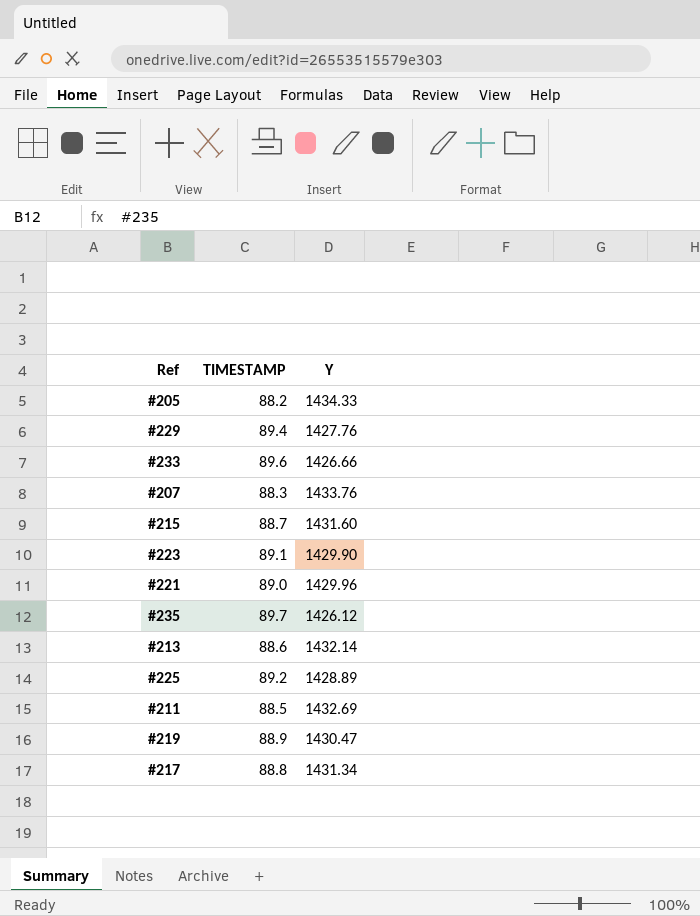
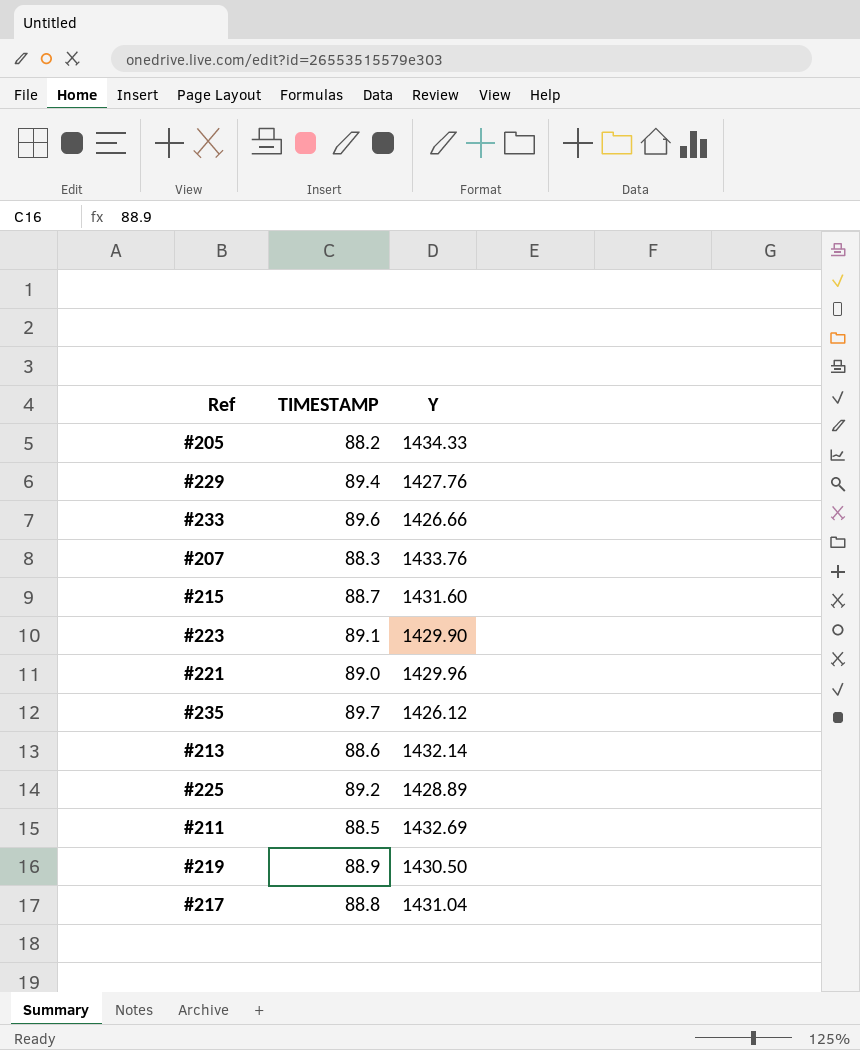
#219 | Y: 1430.47 -> 1430.50
#217 | Y: 1431.34 -> 1431.04

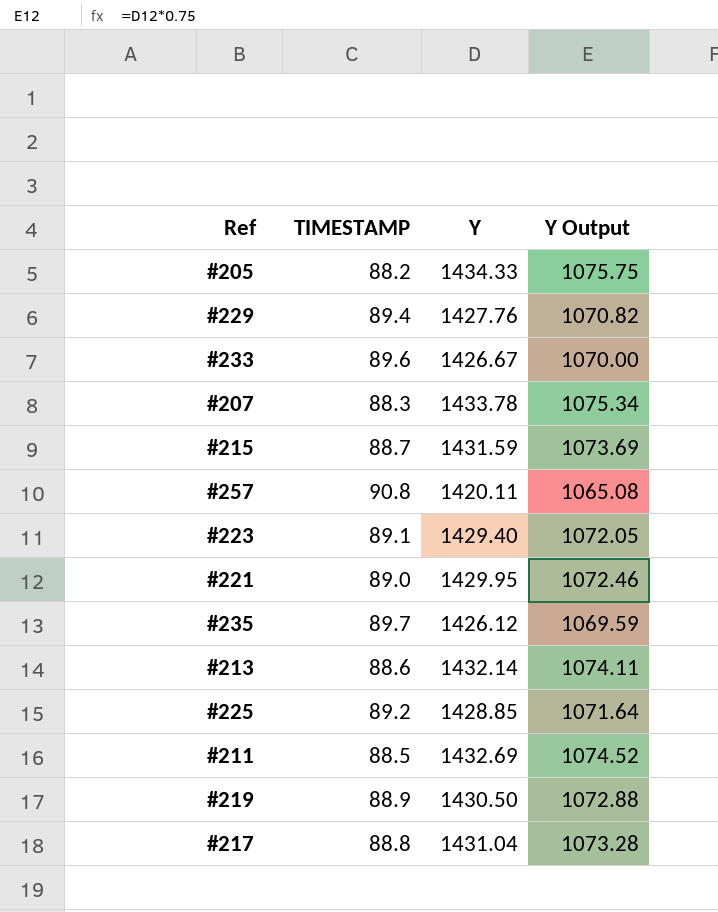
column Y Output | formula: none -> [Y] * 0.75
#233 | Y: 1426.66 -> 1426.67
#207 | Y: 1433.76 -> 1433.78
#215 | Y: 1431.60 -> 1431.59
row #257: none -> 90.8 | 1420.11 | 1065.08
#223 | Y: 1429.90 -> 1429.40
#221 | Y: 1429.96 -> 1429.95
#225 | Y: 1428.89 -> 1428.85

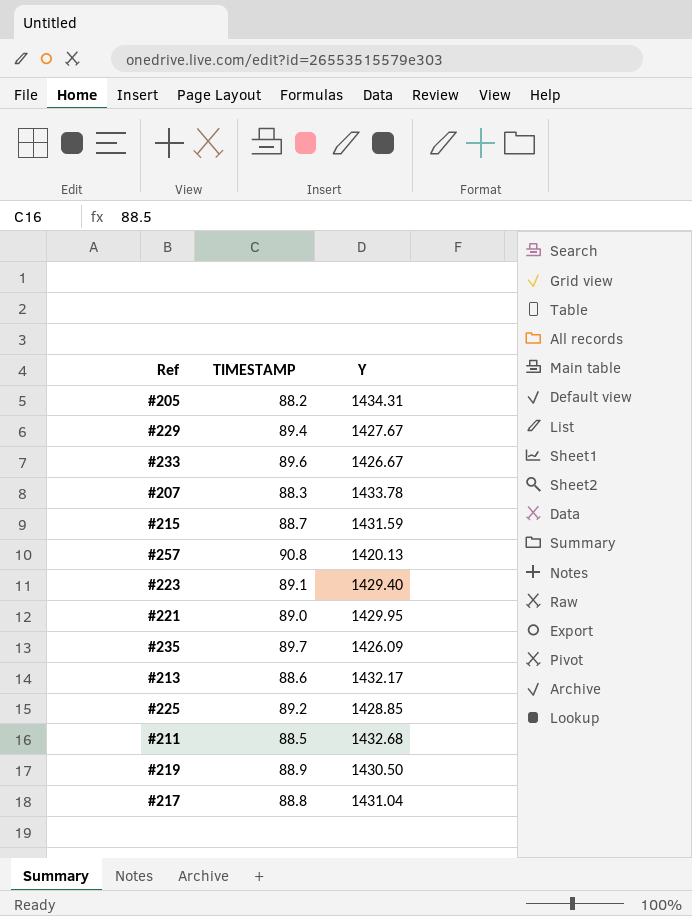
column Y Output | formula: [Y] * 0.75 -> none
#205 | Y: 1434.33 -> 1434.31
#229 | Y: 1427.76 -> 1427.67
#257 | Y: 1420.11 -> 1420.13
#235 | Y: 1426.12 -> 1426.09
#213 | Y: 1432.14 -> 1432.17
#211 | Y: 1432.69 -> 1432.68

